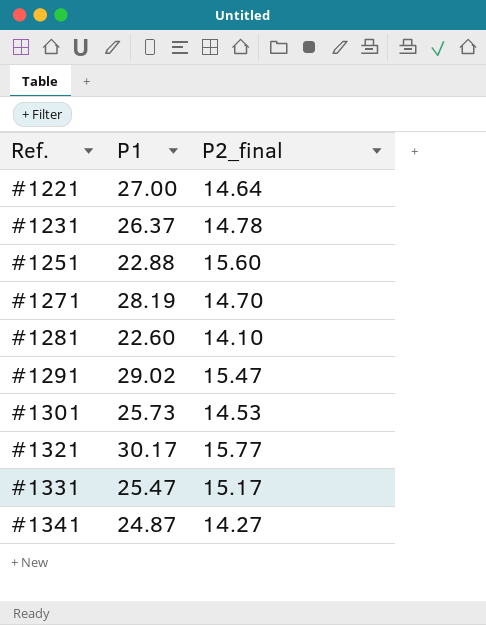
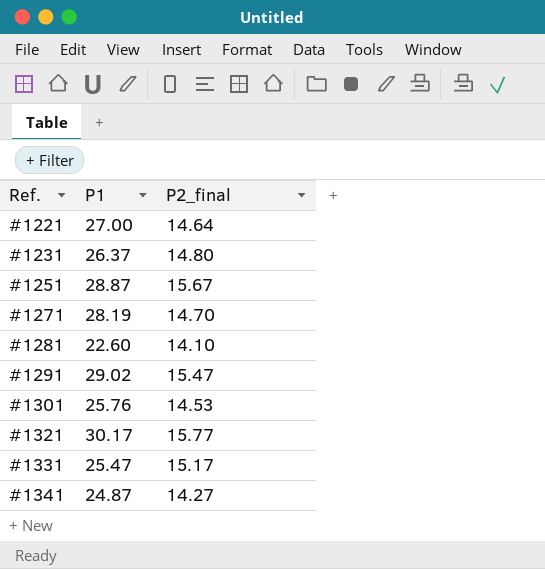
#1231 | P2_final: 14.78 -> 14.80
#1251 | P1: 22.88 -> 28.87
#1251 | P2_final: 15.60 -> 15.67
#1301 | P1: 25.73 -> 25.76

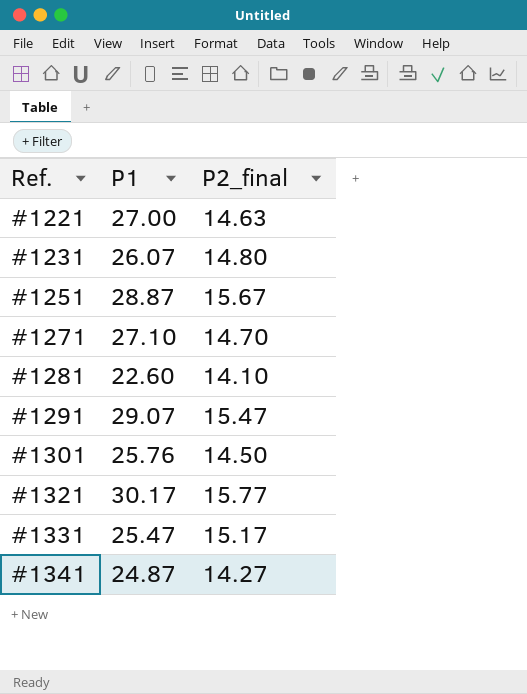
#1221 | P2_final: 14.64 -> 14.63
#1231 | P1: 26.37 -> 26.07
#1271 | P1: 28.19 -> 27.10
#1291 | P1: 29.02 -> 29.07
#1301 | P2_final: 14.53 -> 14.50

